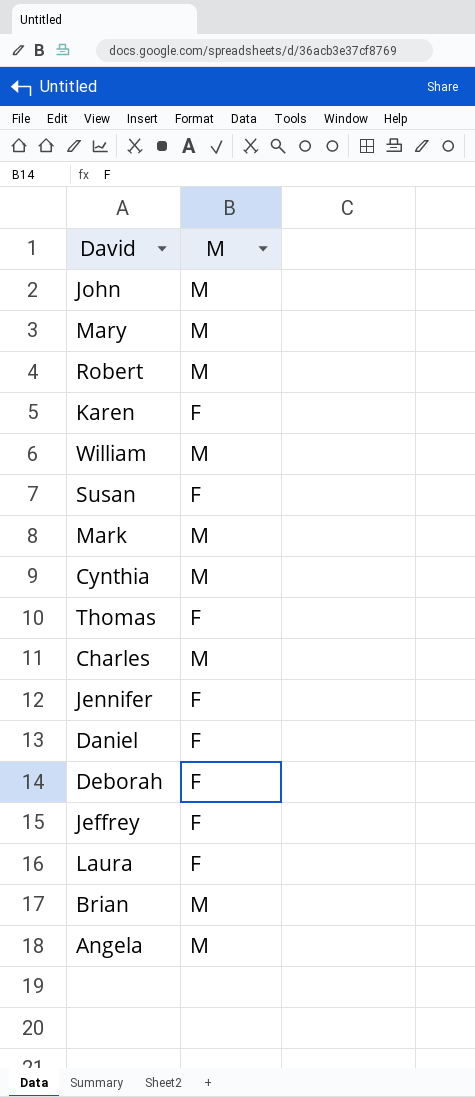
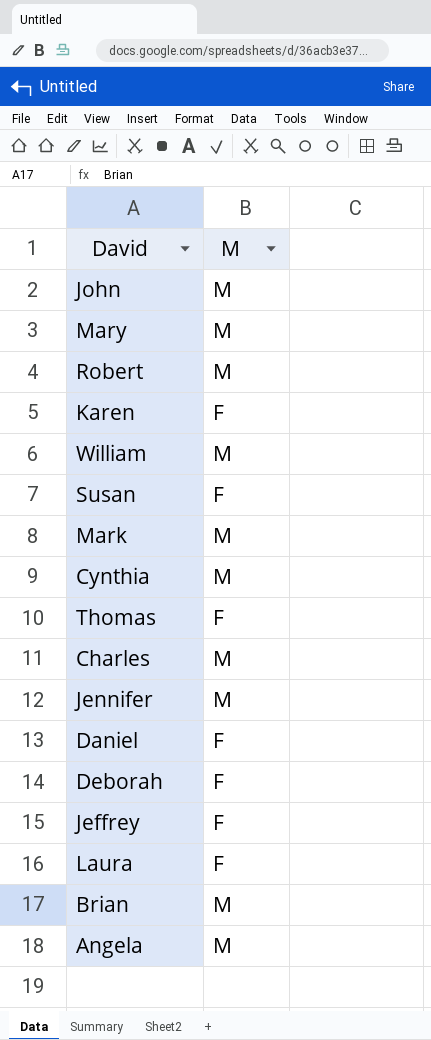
Jennifer | M: F -> M

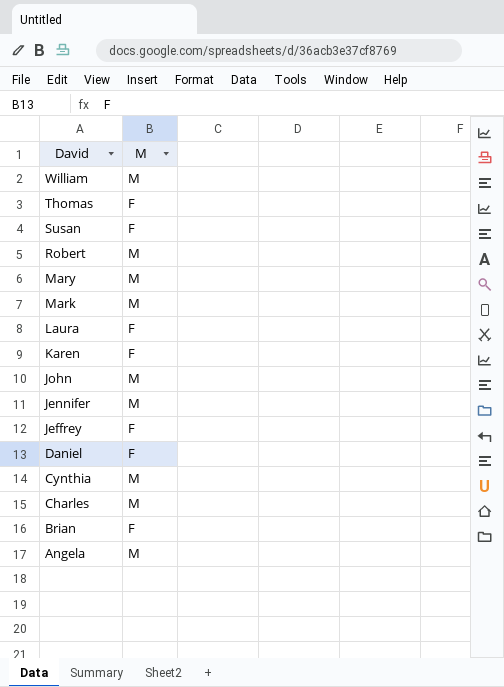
row order: none -> David descending
row Deborah: F -> none
Brian | M: M -> F

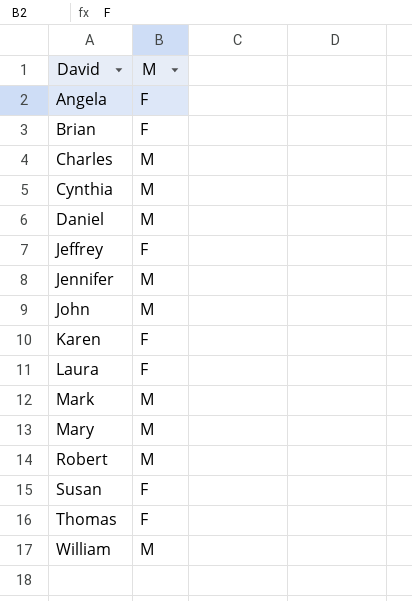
row order: David descending -> David ascending
Angela | M: M -> F
Daniel | M: F -> M

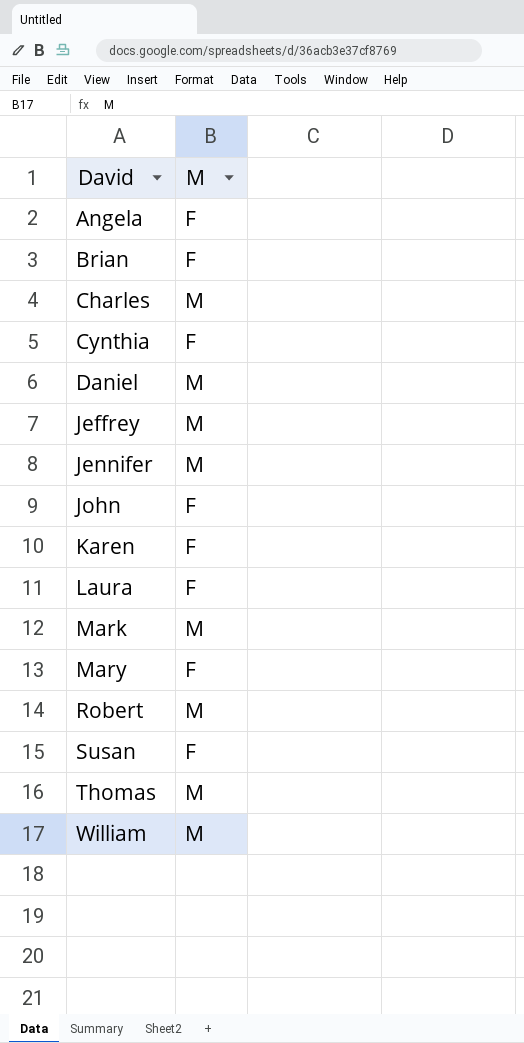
Cynthia | M: M -> F
Jeffrey | M: F -> M
John | M: M -> F
Mary | M: M -> F
Thomas | M: F -> M

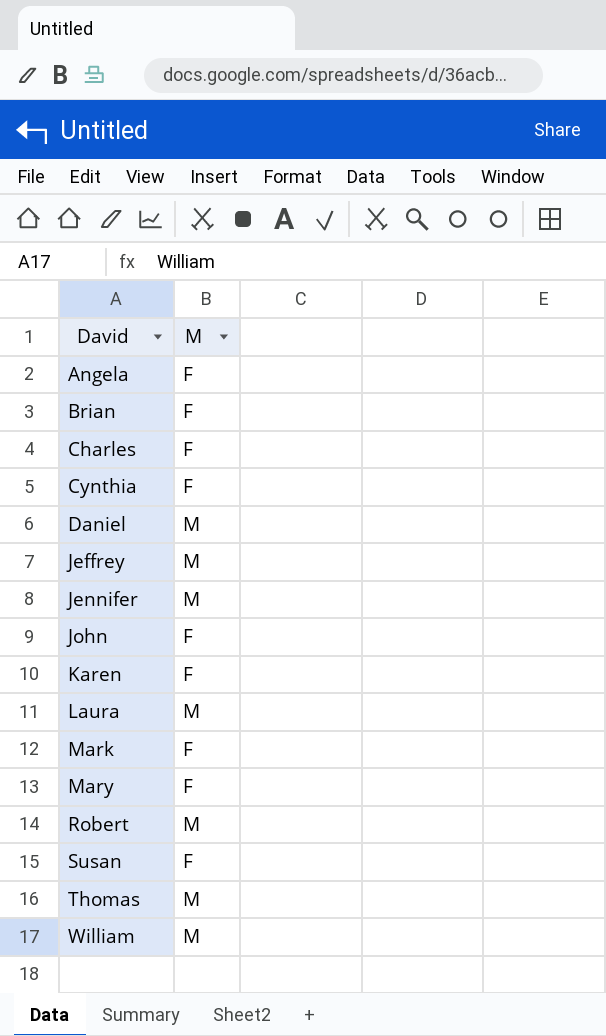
Charles | M: M -> F
Laura | M: F -> M
Mark | M: M -> F

